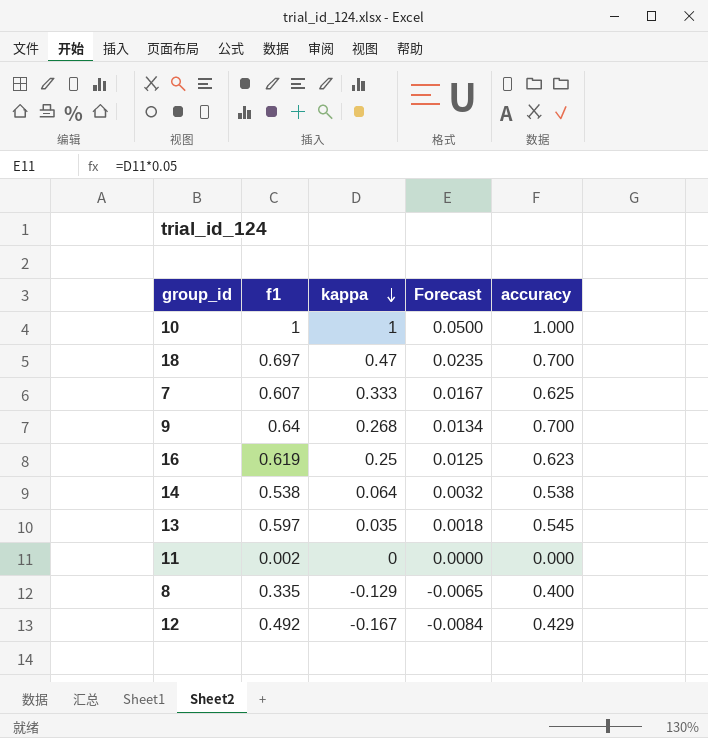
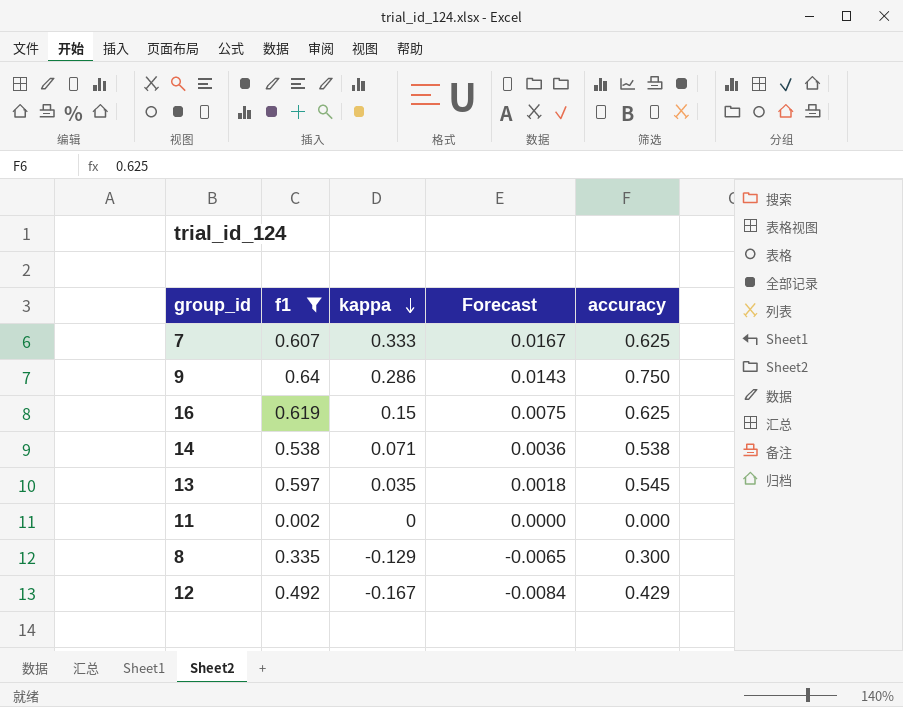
filter: none -> f1 <= 0.64
9 | kappa: 0.268 -> 0.286
9 | Forecast: 0.0134 -> 0.0143
9 | accuracy: 0.700 -> 0.750
16 | kappa: 0.25 -> 0.15
16 | Forecast: 0.0125 -> 0.0075
16 | accuracy: 0.623 -> 0.625
14 | kappa: 0.064 -> 0.071
14 | Forecast: 0.0032 -> 0.0036
8 | accuracy: 0.400 -> 0.300

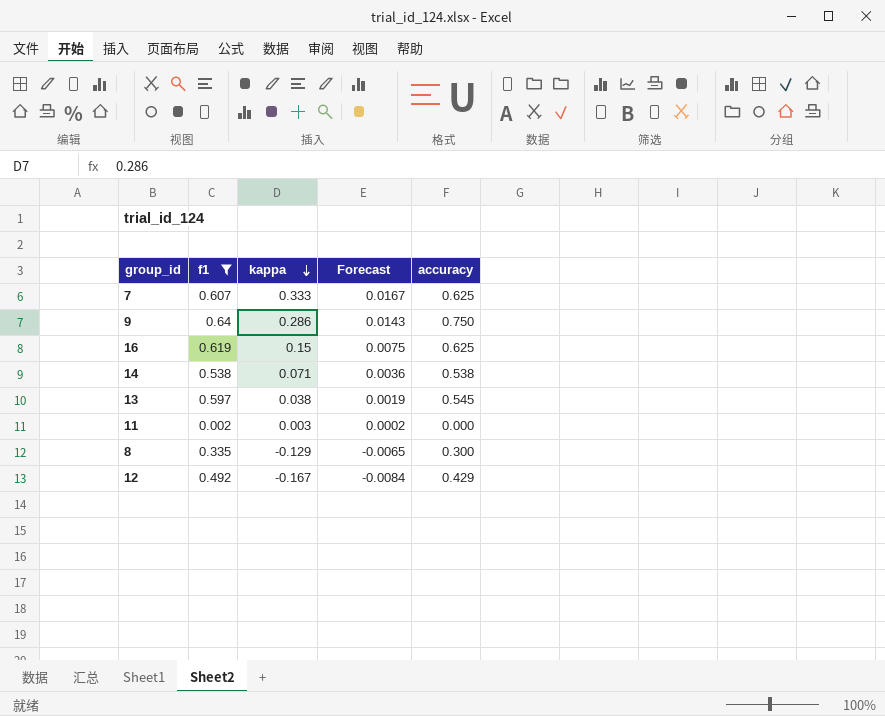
13 | kappa: 0.035 -> 0.038
13 | Forecast: 0.0018 -> 0.0019
11 | kappa: 0 -> 0.003
11 | Forecast: 0.0000 -> 0.0002

